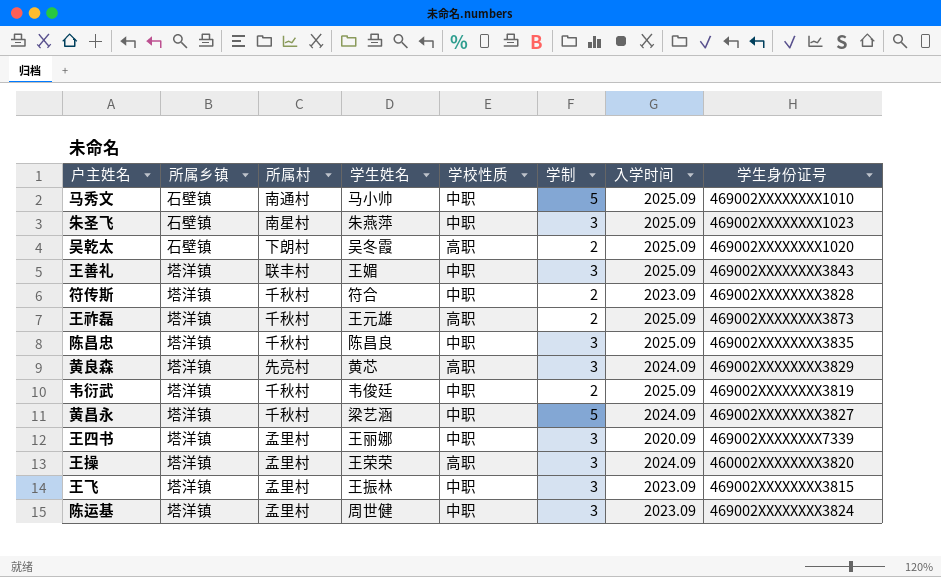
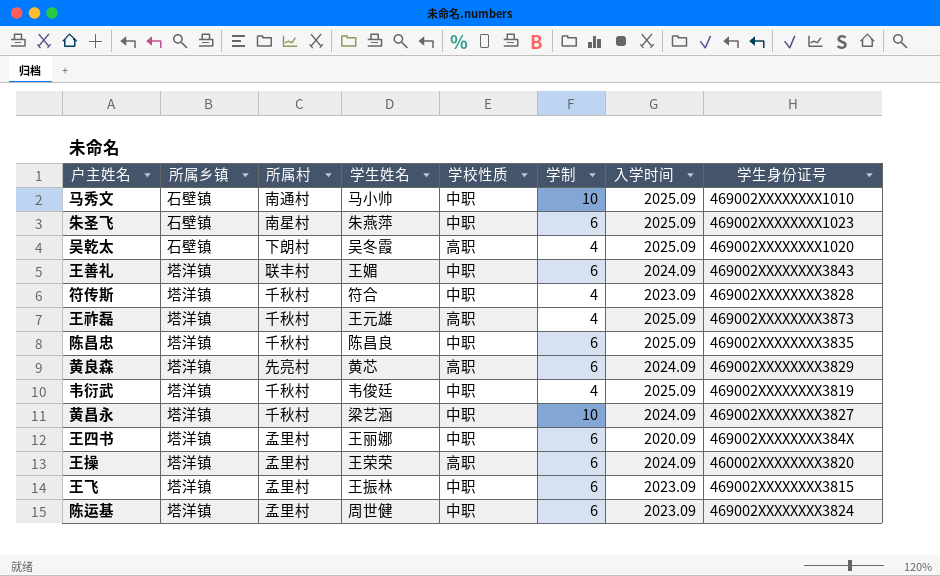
马秀文 | 学制: 5 -> 10
朱圣飞 | 学制: 3 -> 6
吴乾太 | 学制: 2 -> 4
王善礼 | 学制: 3 -> 6
王善礼 | 入学时间: 2025.09 -> 2024.09
符传斯 | 学制: 2 -> 4
王祚磊 | 学制: 2 -> 4
陈昌忠 | 学制: 3 -> 6
黄良森 | 学制: 3 -> 6
韦衍武 | 学制: 2 -> 4
黄昌永 | 学制: 5 -> 10
王四书 | 学制: 3 -> 6
王四书 | 学生身份证号: 469002XXXXXXXX7339 -> 469002XXXXXXXX384X
王操 | 学制: 3 -> 6
王飞 | 学制: 3 -> 6
陈运基 | 学制: 3 -> 6

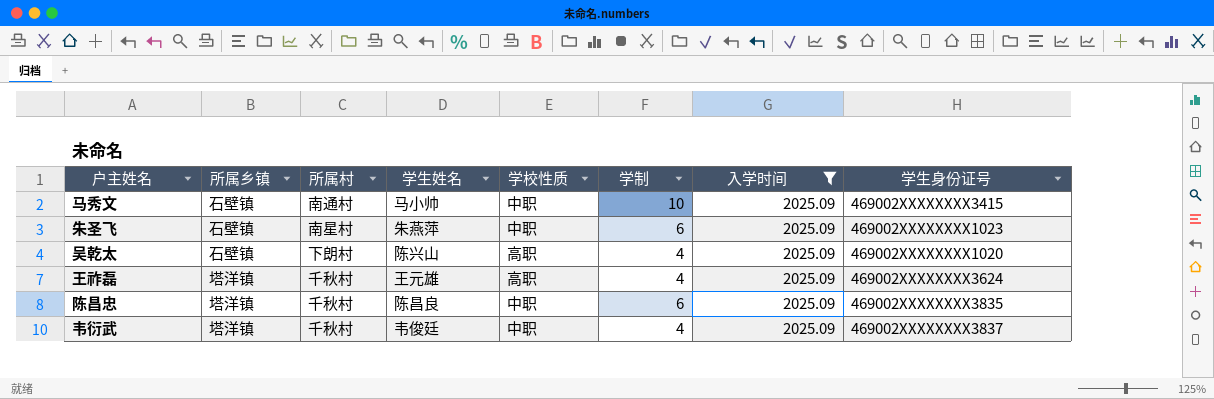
filter: none -> 入学时间 = 2025.09
马秀文 | 学生身份证号: 469002XXXXXXXX1010 -> 469002XXXXXXXX3415
吴乾太 | 学生姓名: 吴冬霞 -> 陈兴山
王祚磊 | 学生身份证号: 469002XXXXXXXX3873 -> 469002XXXXXXXX3624
韦衍武 | 学生身份证号: 469002XXXXXXXX3819 -> 469002XXXXXXXX3837

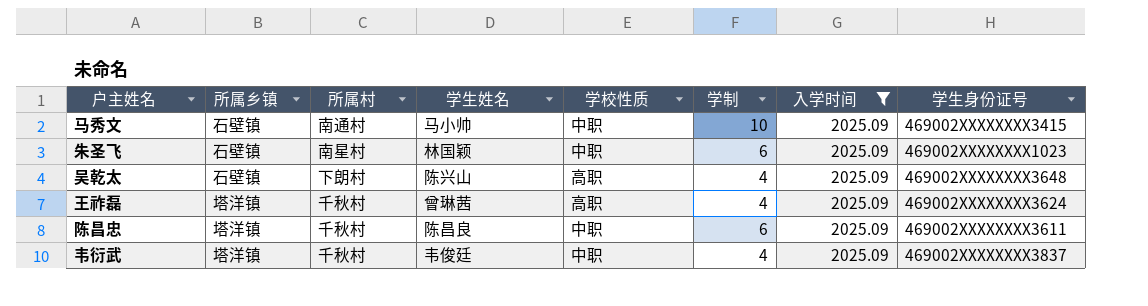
朱圣飞 | 学生姓名: 朱燕萍 -> 林国颖
吴乾太 | 学生身份证号: 469002XXXXXXXX1020 -> 469002XXXXXXXX3648
王祚磊 | 学生姓名: 王元雄 -> 曾琳茜
陈昌忠 | 学生身份证号: 469002XXXXXXXX3835 -> 469002XXXXXXXX3611

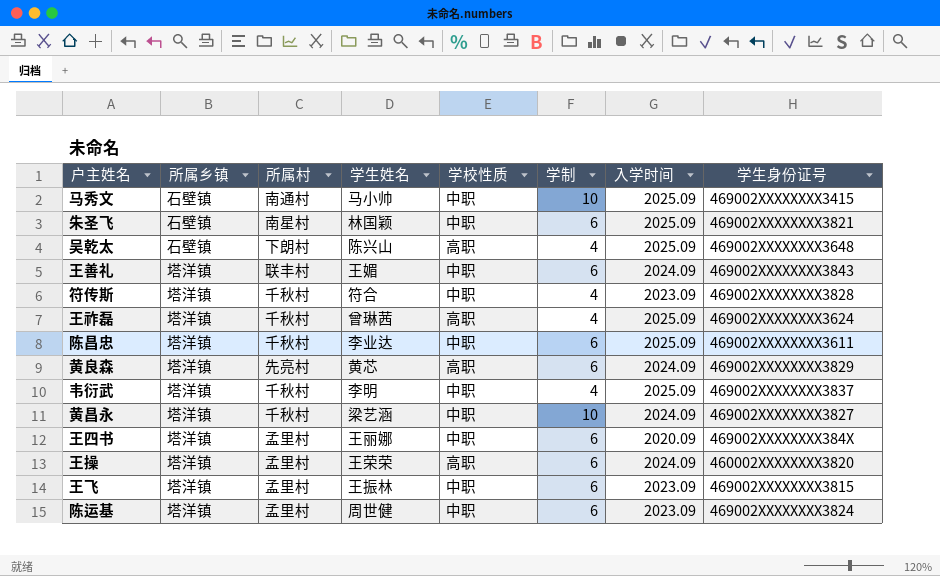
filter: 入学时间 = 2025.09 -> none
朱圣飞 | 学生身份证号: 469002XXXXXXXX1023 -> 469002XXXXXXXX3821
陈昌忠 | 学生姓名: 陈昌良 -> 李业达
韦衍武 | 学生姓名: 韦俊廷 -> 李明

